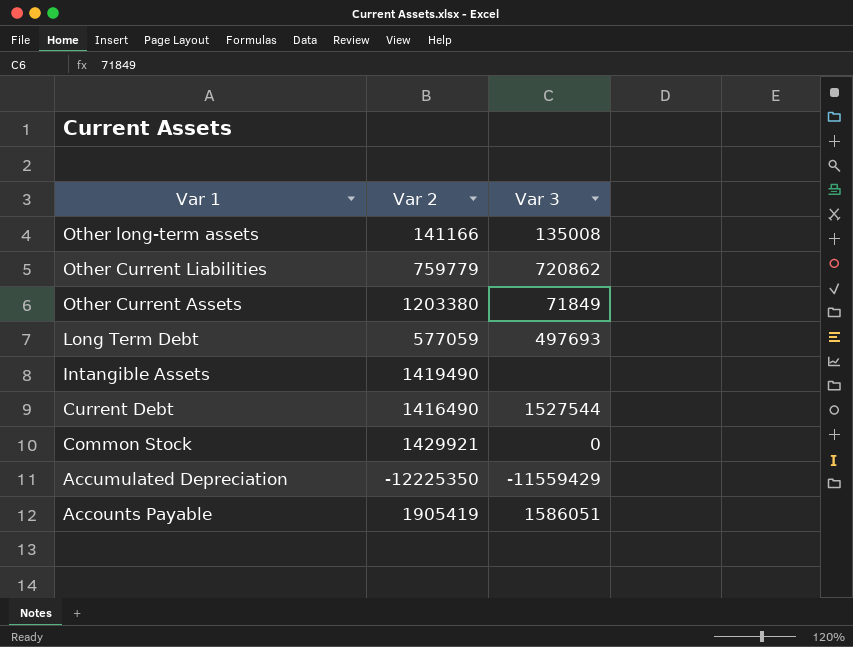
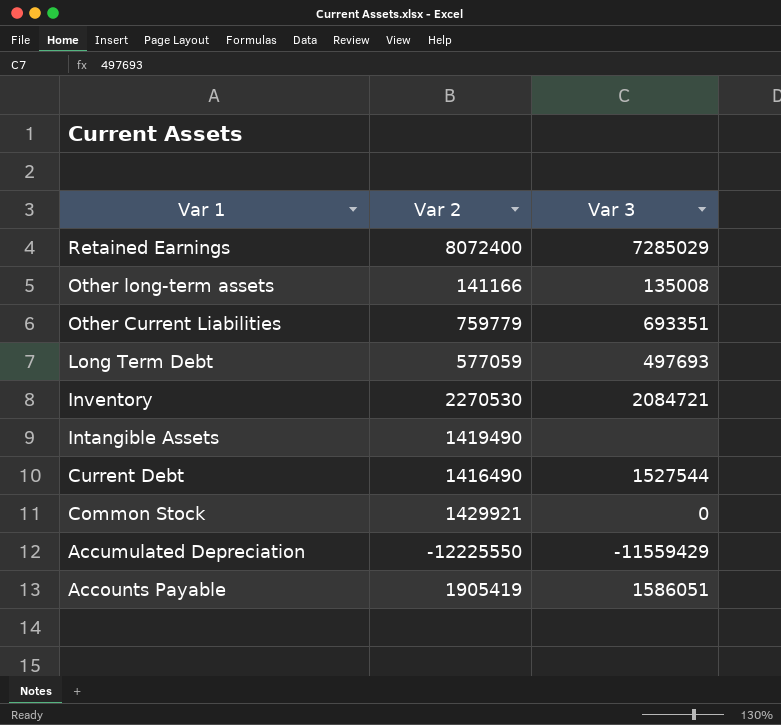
row Other Current Assets: 1203380 | 71849 -> none
row Retained Earnings: none -> 8072400 | 7285029
Other Current Liabilities | Var 3: 720862 -> 693351
row Inventory: none -> 2270530 | 2084721
Accumulated Depreciation | Var 2: -12225350 -> -12225550

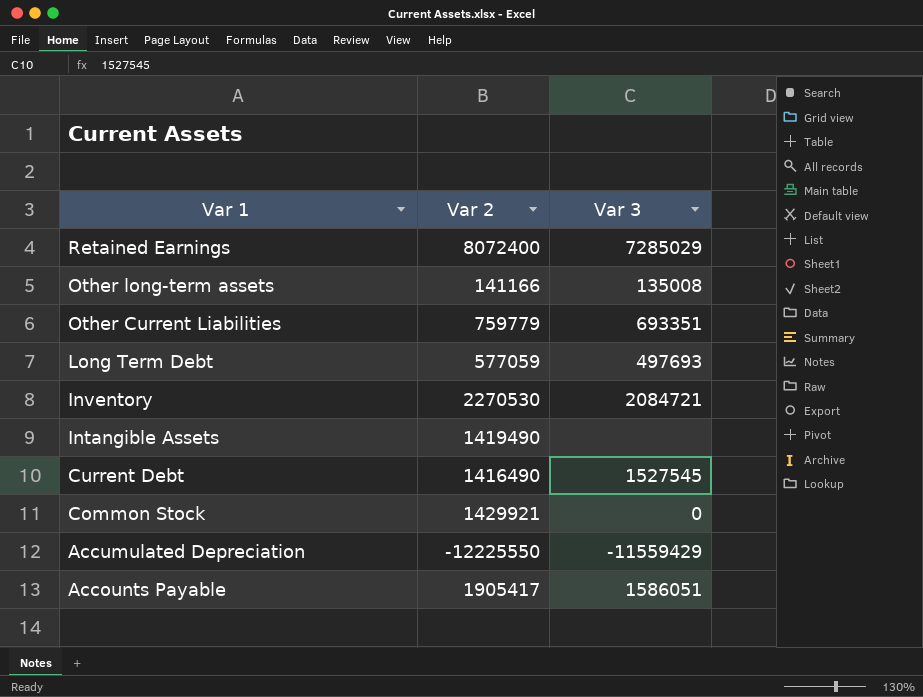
Current Debt | Var 3: 1527544 -> 1527545
Accounts Payable | Var 2: 1905419 -> 1905417

